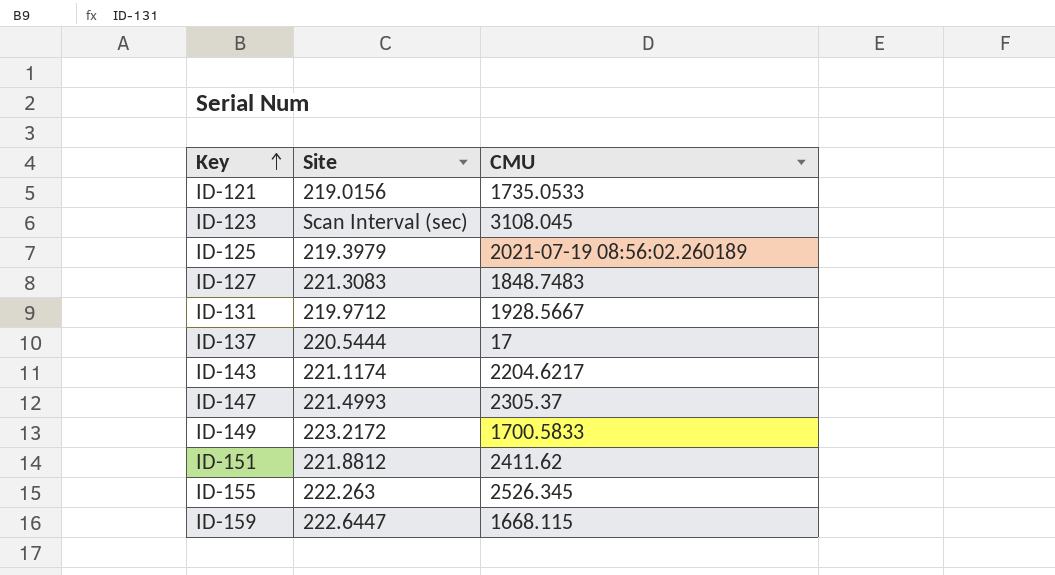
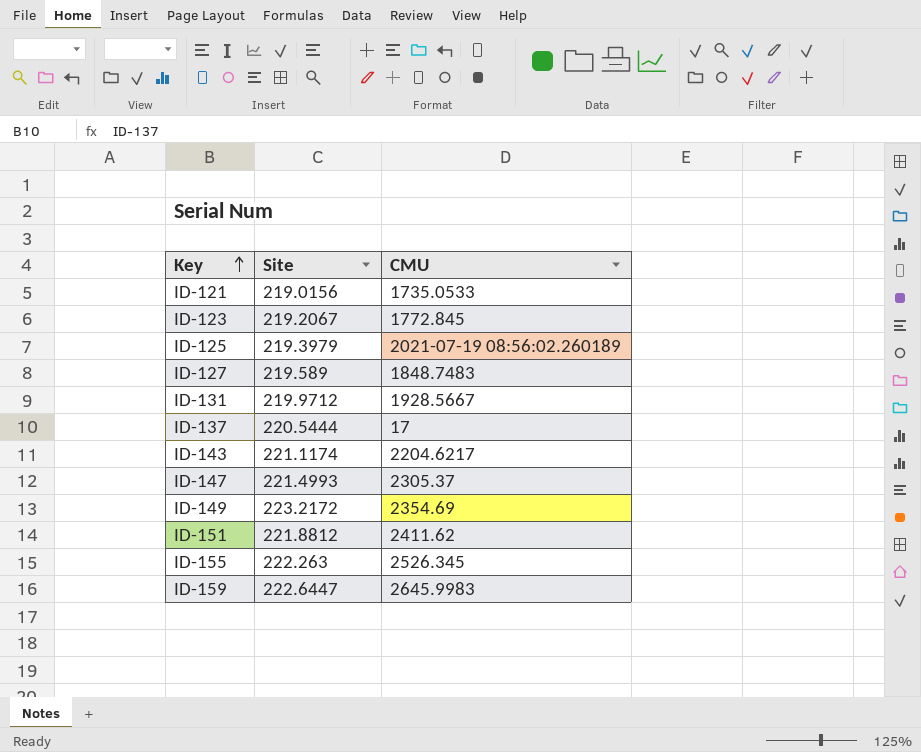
ID-123 | Site: Scan Interval (sec) -> 219.2067
ID-123 | CMU: 3108.045 -> 1772.845
ID-127 | Site: 221.3083 -> 219.589
ID-149 | CMU: 1700.5833 -> 2354.69
ID-159 | CMU: 1668.115 -> 2645.9983

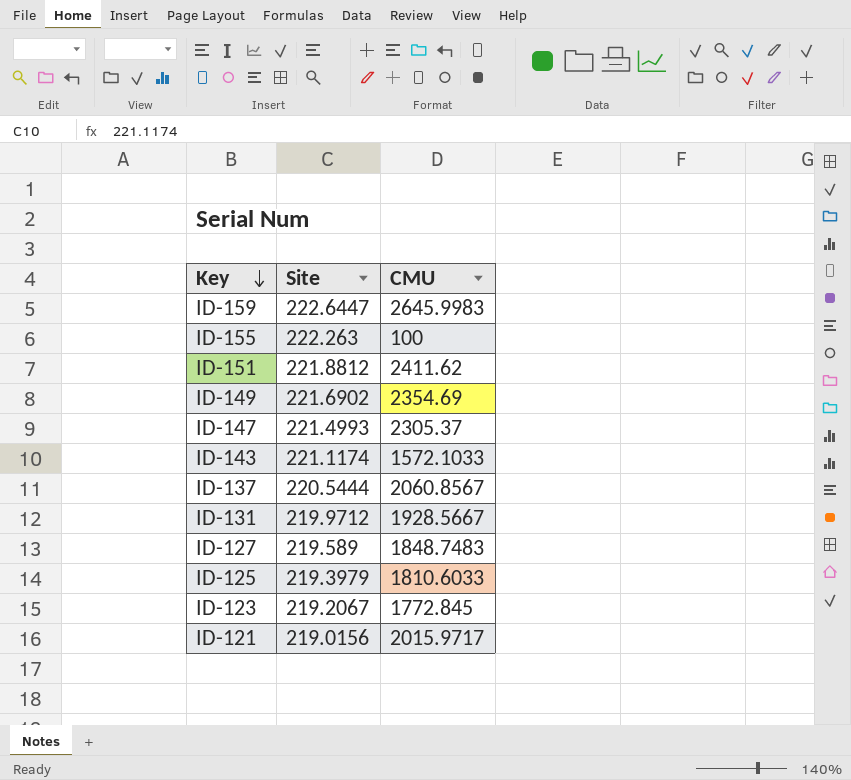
row order: Key ascending -> Key descending
ID-155 | CMU: 2526.345 -> 100
ID-149 | Site: 223.2172 -> 221.6902
ID-143 | CMU: 2204.6217 -> 1572.1033
ID-137 | CMU: 17 -> 2060.8567
ID-125 | CMU: 2021-07-19 08:56:02.260189 -> 1810.6033
ID-121 | CMU: 1735.0533 -> 2015.9717

